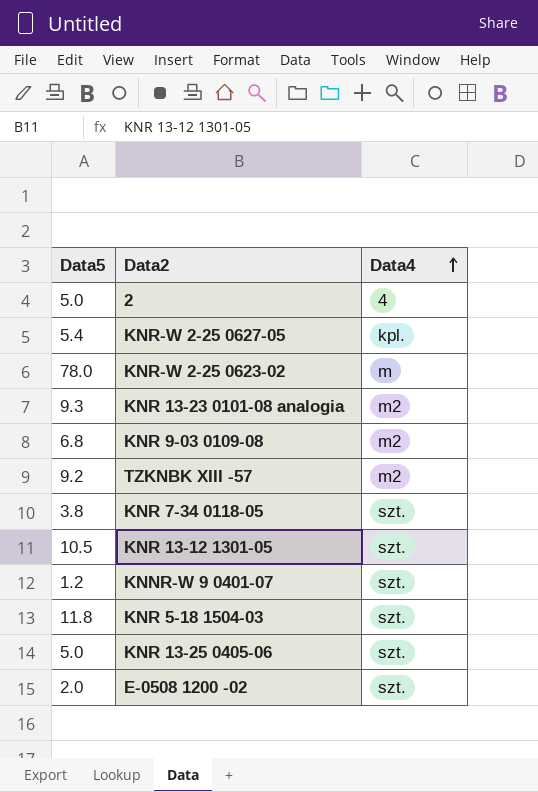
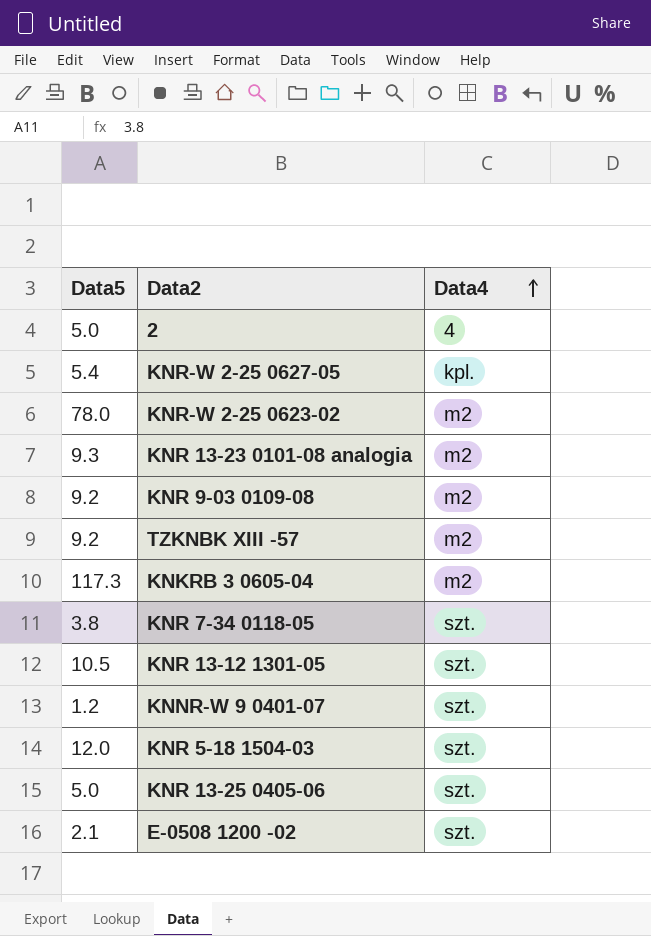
KNR-W 2-25 0623-02 | Data4: m -> m2
KNR 9-03 0109-08 | Data5: 6.8 -> 9.2
row KNKRB 3 0605-04: none -> 117.3 | m2
KNR 5-18 1504-03 | Data5: 11.8 -> 12.0
E-0508 1200 -02 | Data5: 2.0 -> 2.1

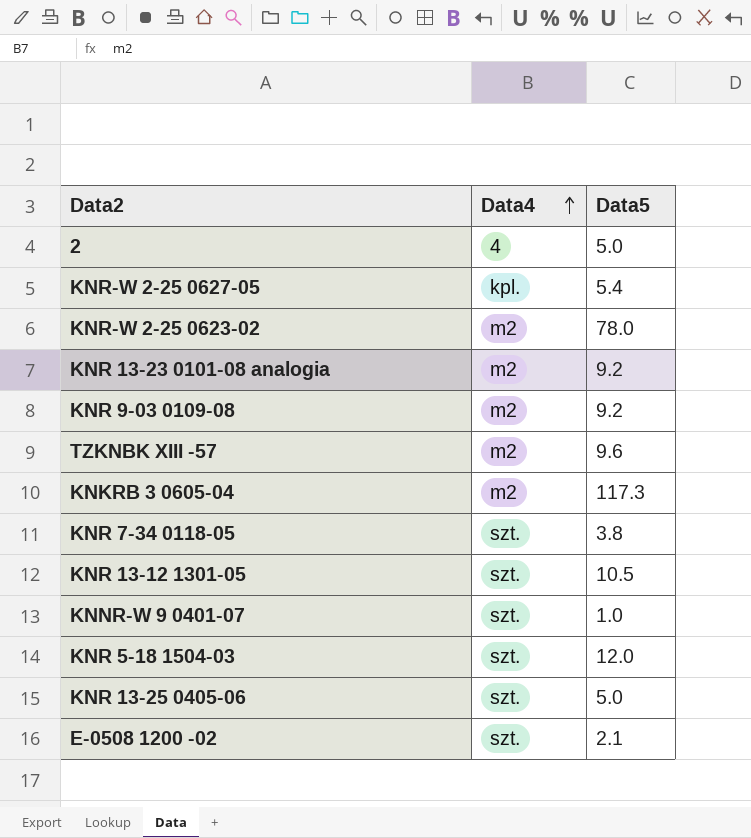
column Data5 | position: 1 -> 3
KNR 13-23 0101-08 analogia | Data5: 9.3 -> 9.2
TZKNBK XIII -57 | Data5: 9.2 -> 9.6
KNNR-W 9 0401-07 | Data5: 1.2 -> 1.0

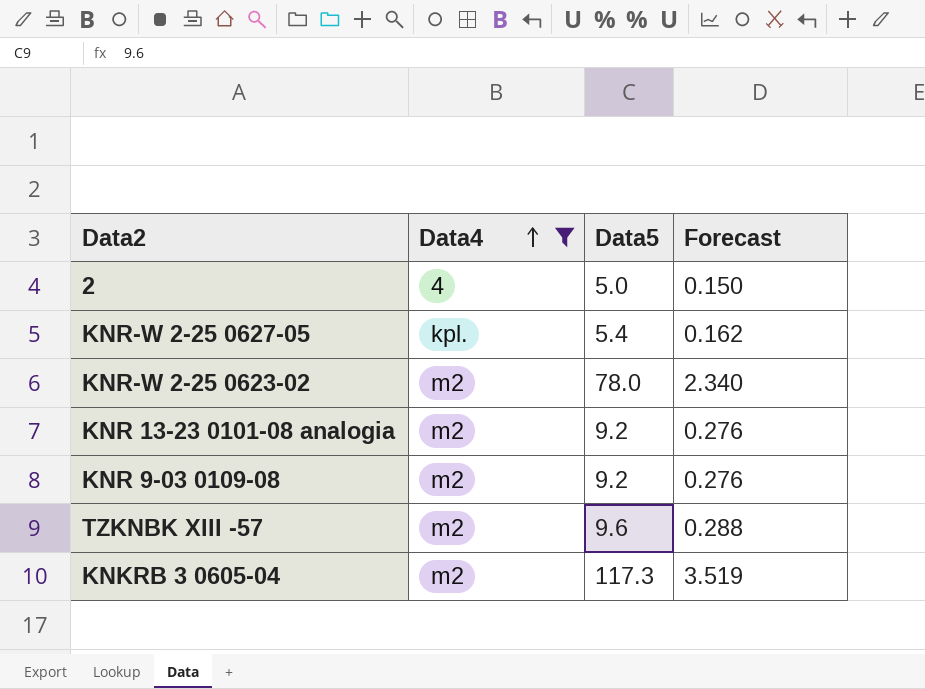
filter: none -> Data4 != szt.
column Forecast | formula: none -> [Data5] * 0.03

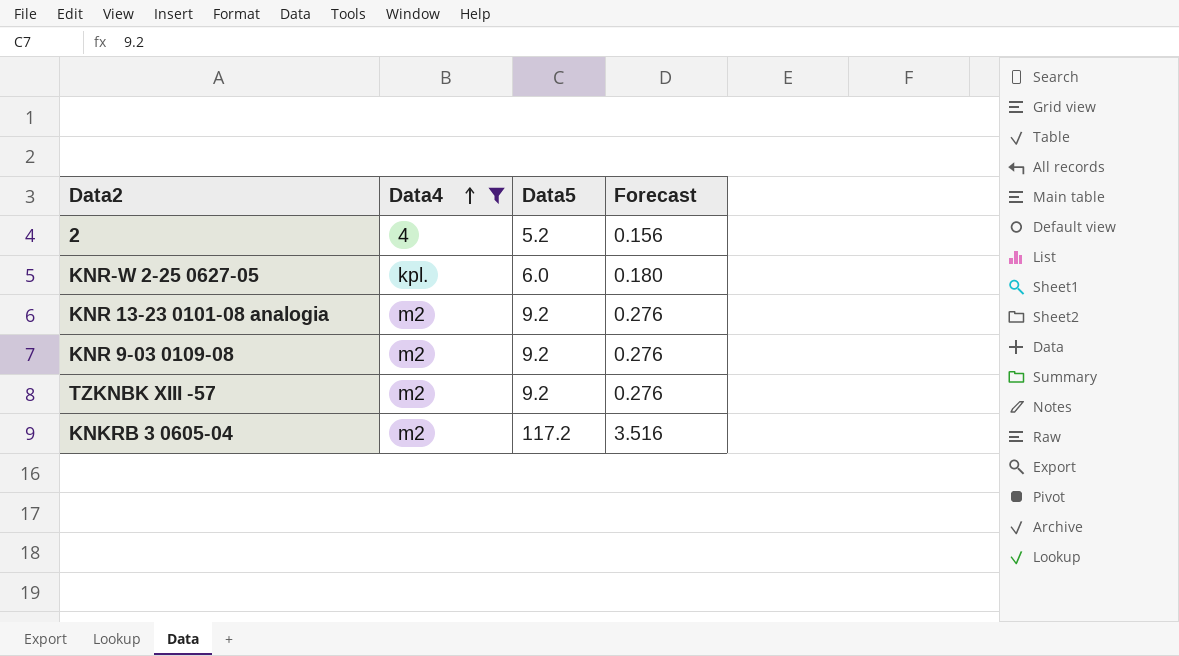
row KNR-W 2-25 0623-02: m2 | 78.0 | 2.340 -> none
2 | Data5: 5.0 -> 5.2
2 | Forecast: 0.150 -> 0.156
KNR-W 2-25 0627-05 | Data5: 5.4 -> 6.0
KNR-W 2-25 0627-05 | Forecast: 0.162 -> 0.180
TZKNBK XIII -57 | Data5: 9.6 -> 9.2
TZKNBK XIII -57 | Forecast: 0.288 -> 0.276
KNKRB 3 0605-04 | Data5: 117.3 -> 117.2
KNKRB 3 0605-04 | Forecast: 3.519 -> 3.516

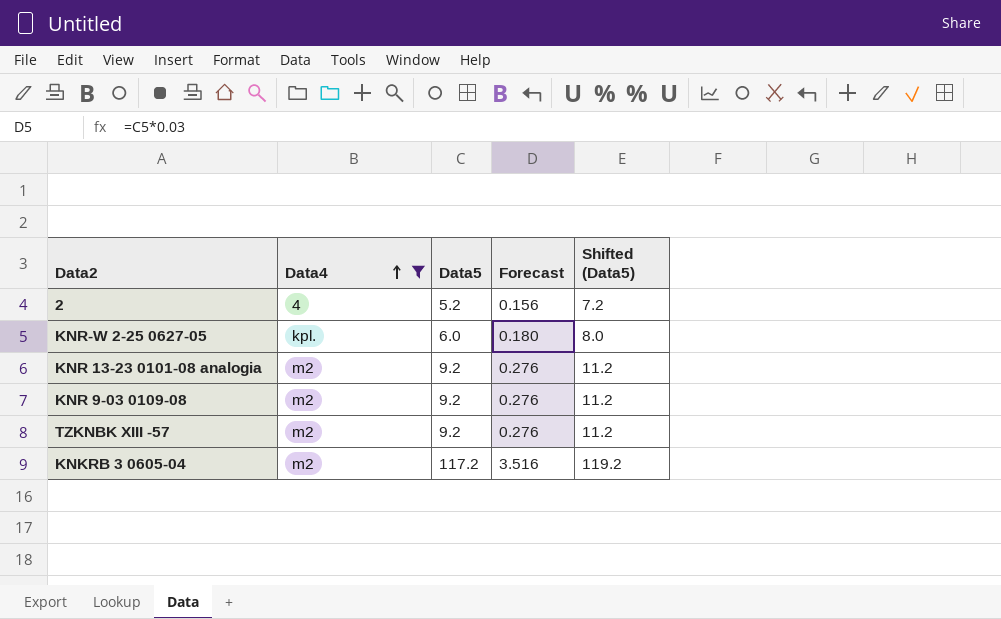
column Shifted (Data5) | formula: none -> [Data5] + 2

